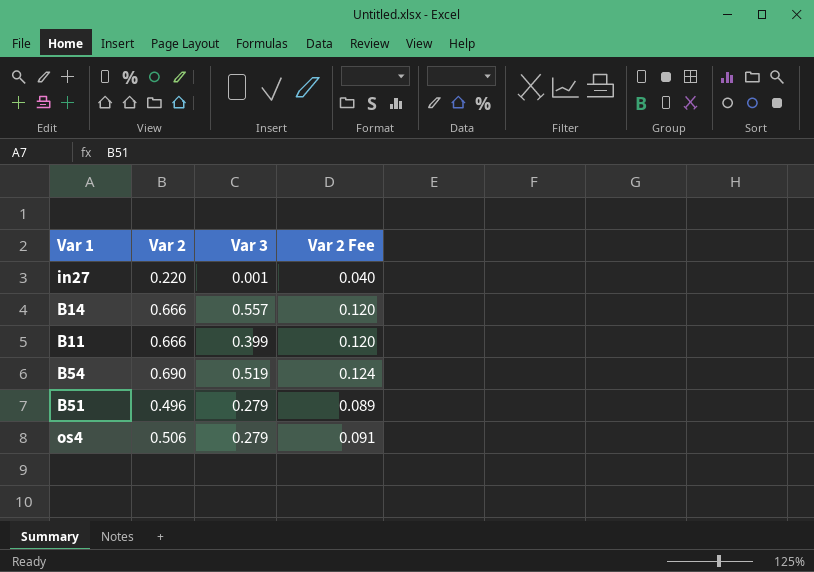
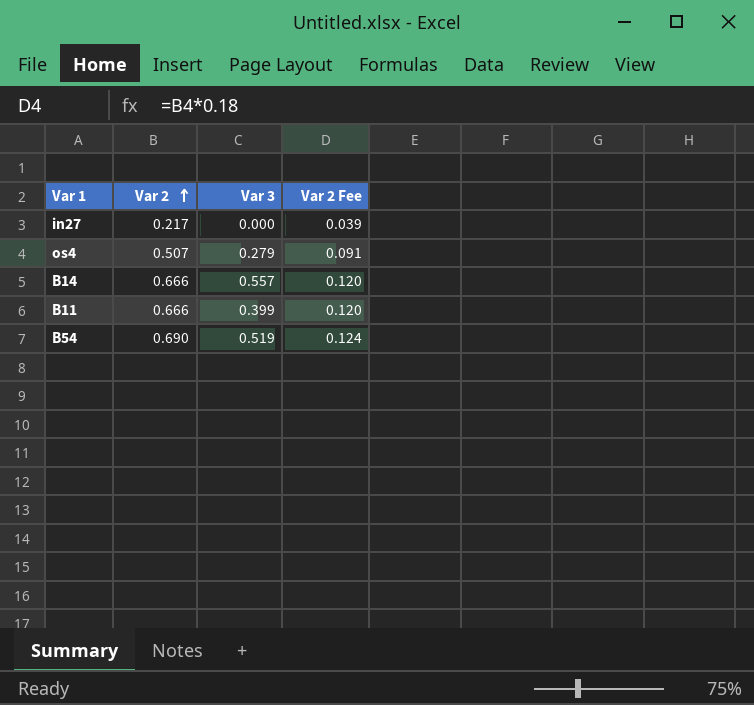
row order: none -> Var 2 ascending
row B51: 0.496 | 0.279 | 0.089 -> none
in27 | Var 2: 0.220 -> 0.217
in27 | Var 3: 0.001 -> 0.000
in27 | Var 2 Fee: 0.040 -> 0.039
os4 | Var 2: 0.506 -> 0.507

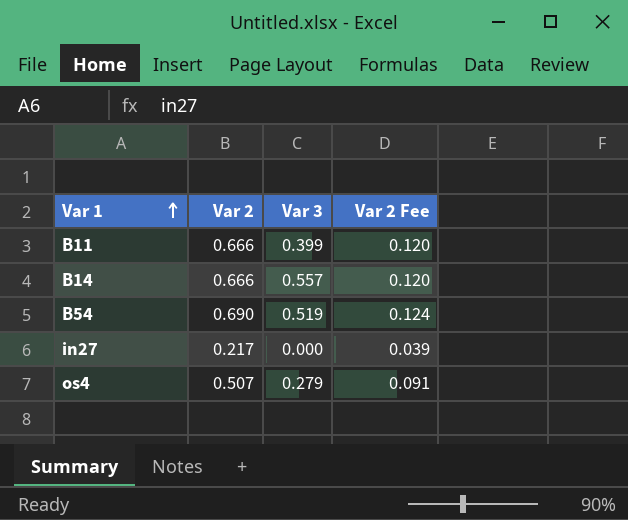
row order: Var 2 ascending -> Var 1 ascending

